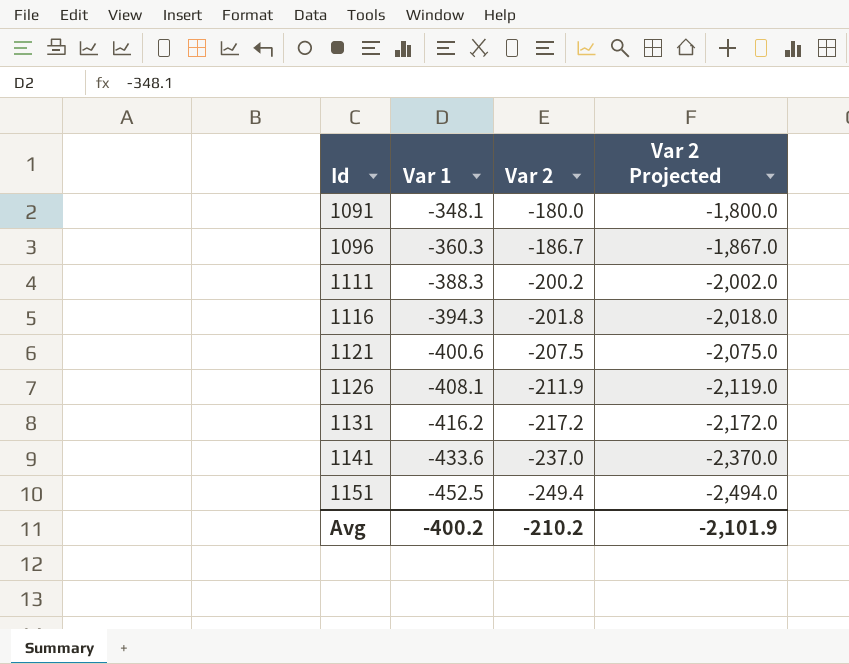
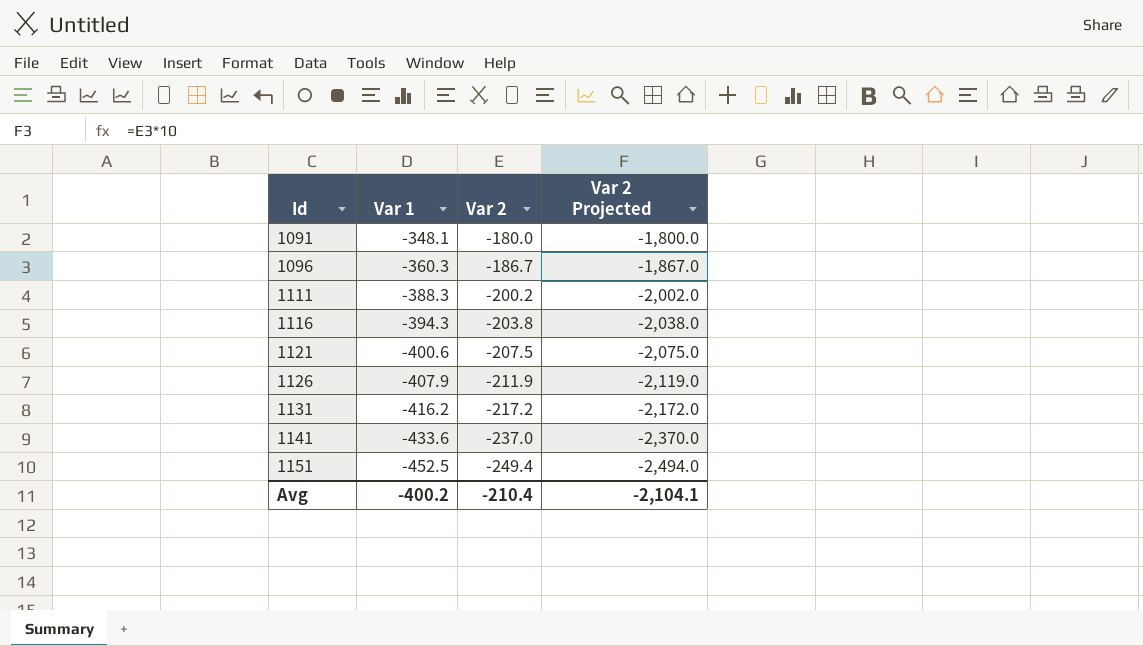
1116 | Var 2: -201.8 -> -203.8
1116 | Var 2 Projected: -2,018.0 -> -2,038.0
1126 | Var 1: -408.1 -> -407.9
Avg | Var 2: -210.2 -> -210.4
Avg | Var 2 Projected: -2,101.9 -> -2,104.1

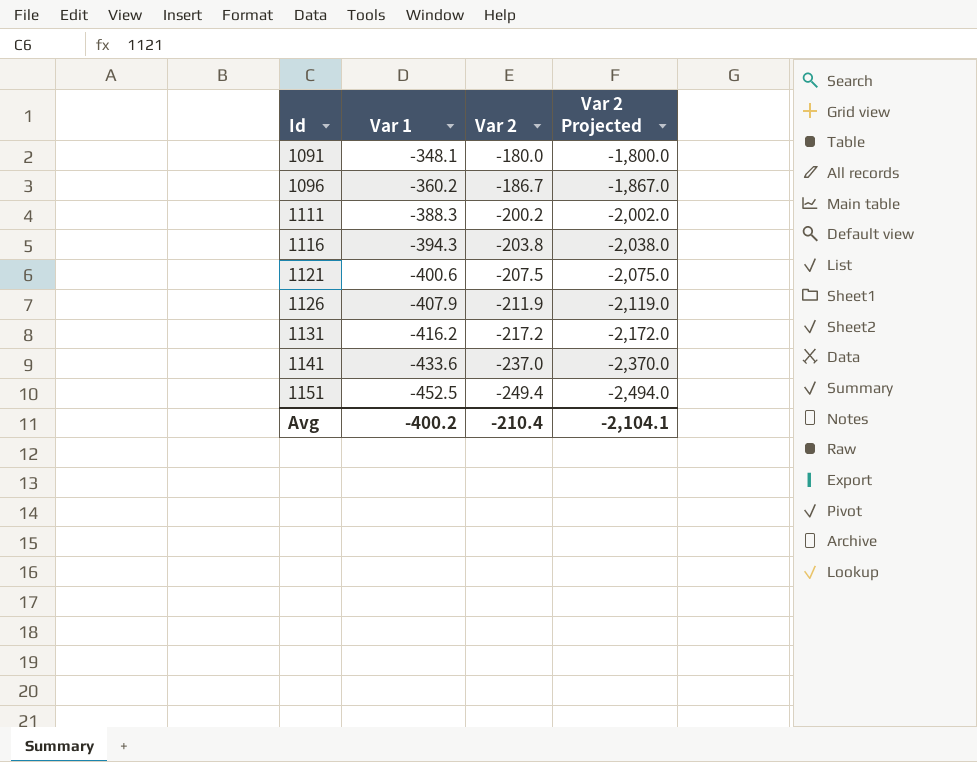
1096 | Var 1: -360.3 -> -360.2

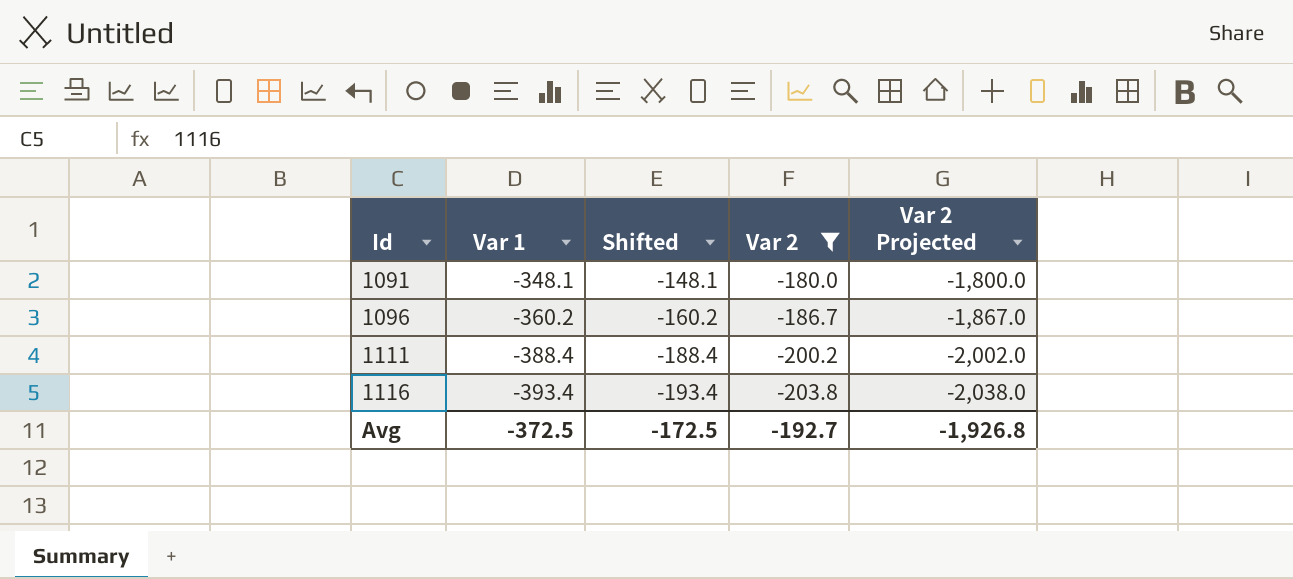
filter: none -> Var 2 >= -203.8
column Shifted | formula: none -> [Var 1] + 200
1111 | Var 1: -388.3 -> -388.4
1116 | Var 1: -394.3 -> -393.4
Avg | Var 1: -400.2 -> -372.5
Avg | Var 2: -210.4 -> -192.7
Avg | Var 2 Projected: -2,104.1 -> -1,926.8

